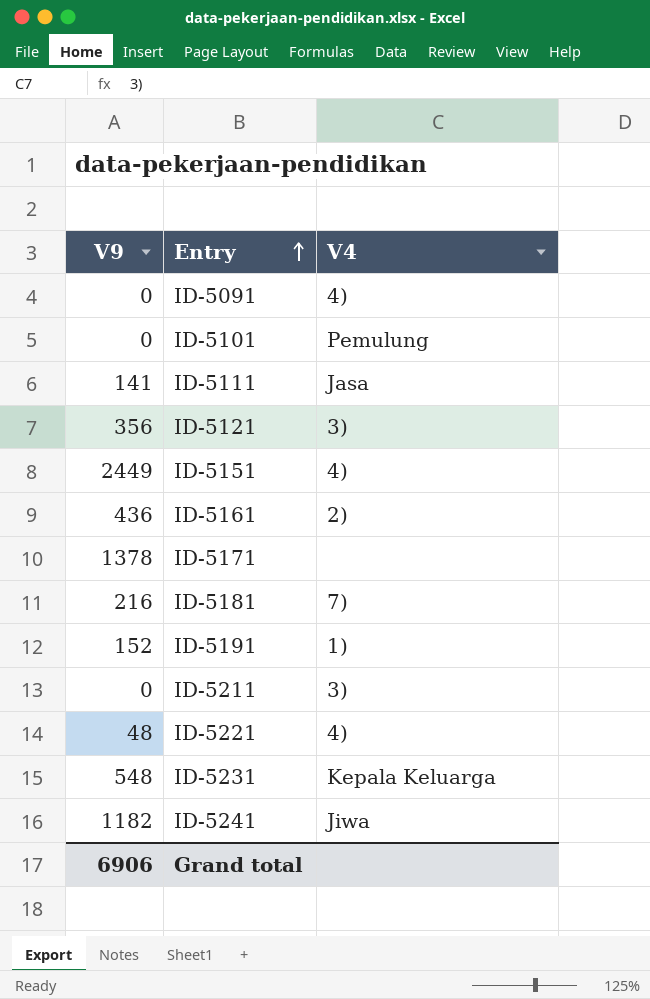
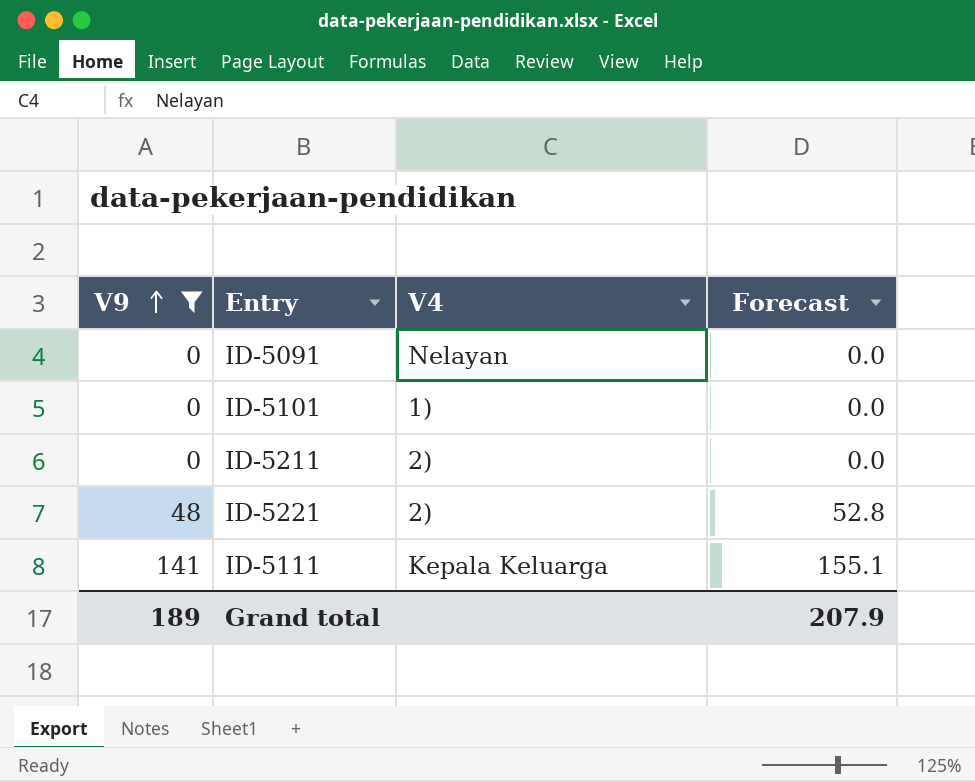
filter: none -> V9 <= 141
row order: Entry ascending -> V9 ascending
column Forecast | formula: none -> [V9] * 1.1
ID-5091 | V4: 4) -> Nelayan
ID-5101 | V4: Pemulung -> 1)
ID-5211 | V4: 3) -> 2)
ID-5221 | V4: 4) -> 2)
ID-5111 | V4: Jasa -> Kepala Keluarga
Grand total | V9: 6906 -> 189

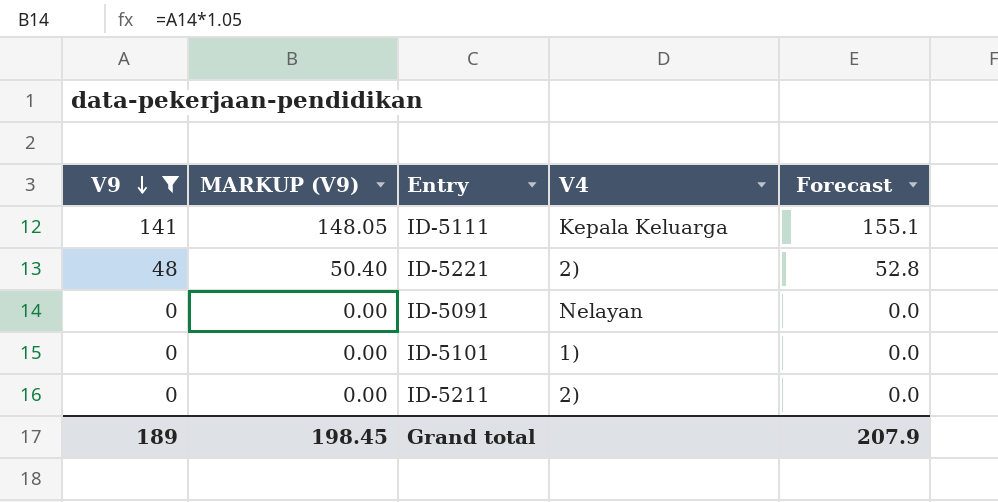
row order: V9 ascending -> V9 descending
column MARKUP (V9) | formula: none -> [V9] * 1.05

